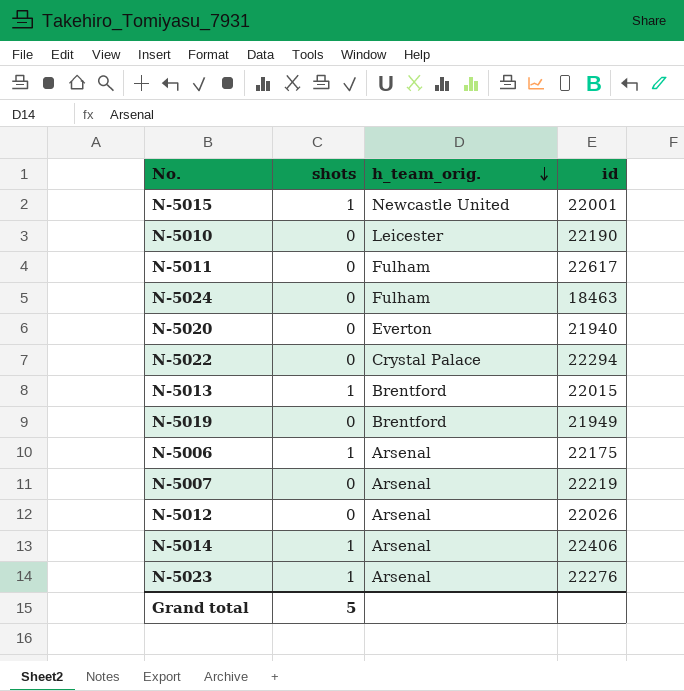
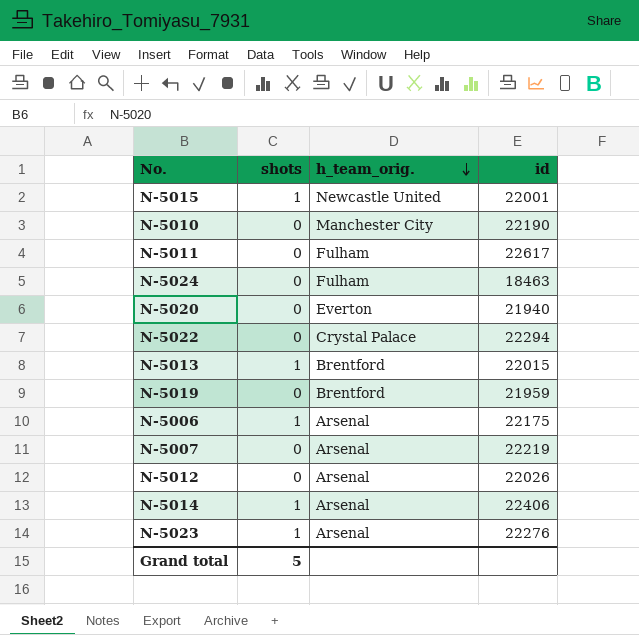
N-5010 | h_team_orig.: Leicester -> Manchester City
N-5019 | id: 21949 -> 21959

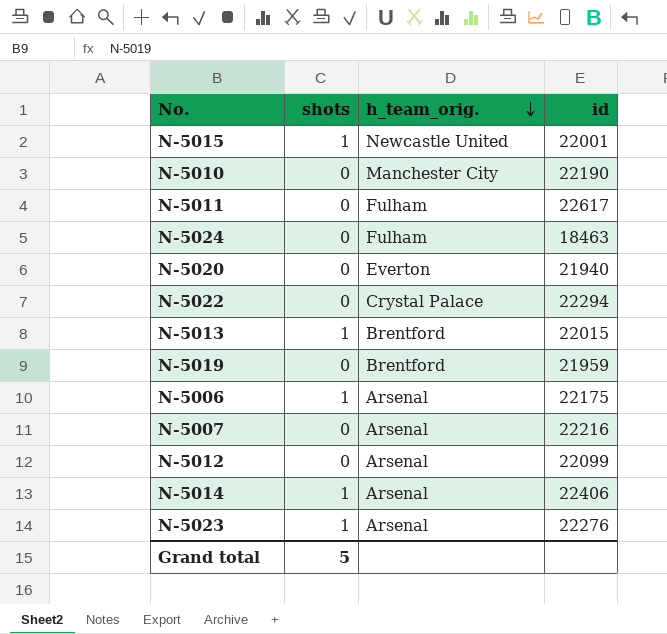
N-5007 | id: 22219 -> 22216
N-5012 | id: 22026 -> 22099

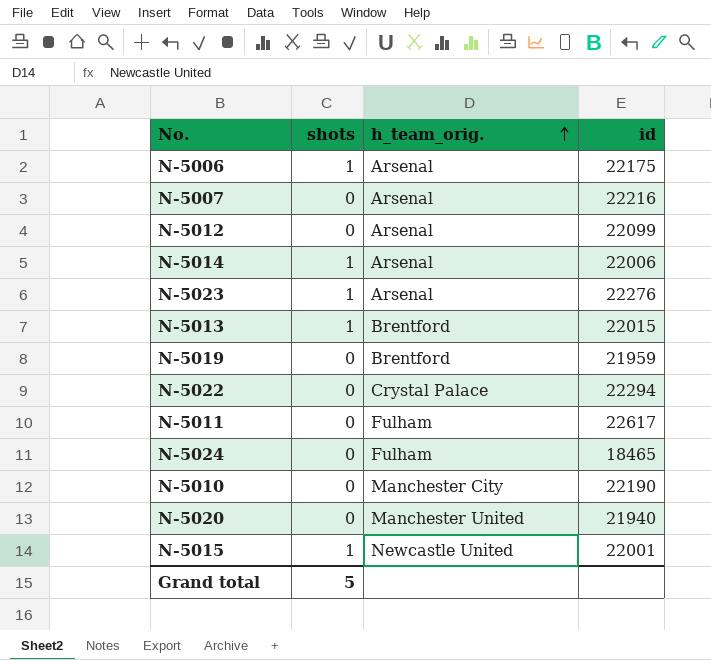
row order: h_team_orig. descending -> h_team_orig. ascending
N-5014 | id: 22406 -> 22006
N-5024 | id: 18463 -> 18465
N-5020 | h_team_orig.: Everton -> Manchester United

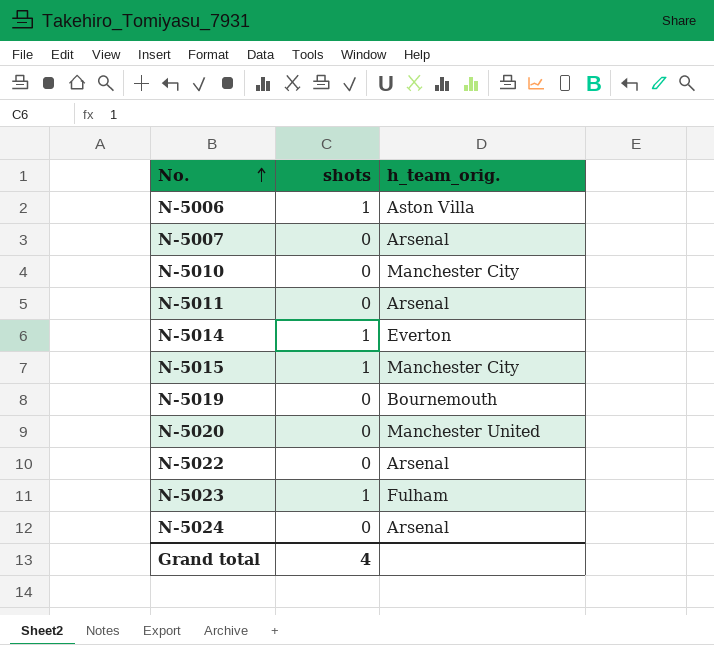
row order: h_team_orig. ascending -> No. ascending
column id | position: 4 -> none
row N-5012: 0 | Arsenal | 22099 -> none
row N-5013: 1 | Brentford | 22015 -> none
N-5006 | h_team_orig.: Arsenal -> Aston Villa
N-5011 | h_team_orig.: Fulham -> Arsenal
N-5014 | h_team_orig.: Arsenal -> Everton
N-5015 | h_team_orig.: Newcastle United -> Manchester City
N-5019 | h_team_orig.: Brentford -> Bournemouth
N-5022 | h_team_orig.: Crystal Palace -> Arsenal
N-5023 | h_team_orig.: Arsenal -> Fulham
N-5024 | h_team_orig.: Fulham -> Arsenal
Grand total | shots: 5 -> 4

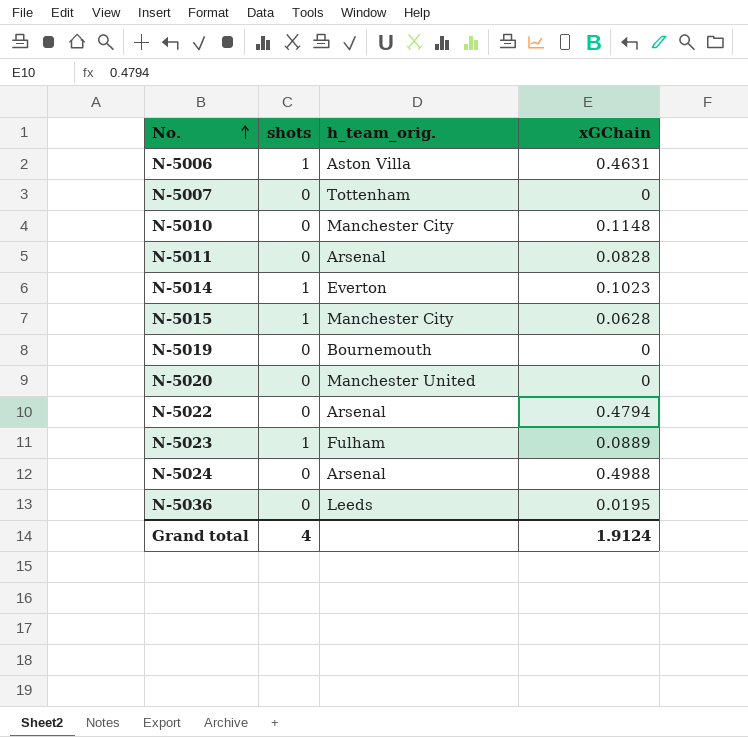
column xGChain | position: none -> 4
N-5007 | h_team_orig.: Arsenal -> Tottenham
row N-5036: none -> 0 | Leeds | 0.0195

